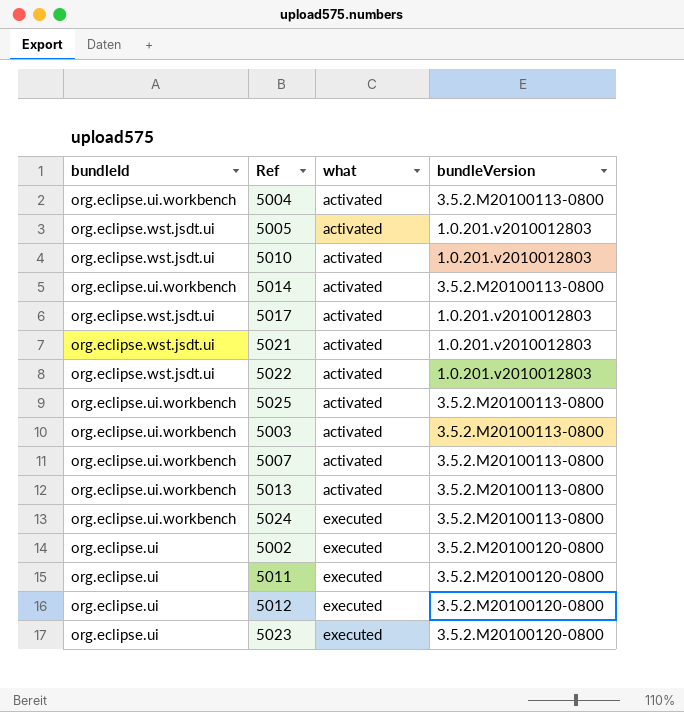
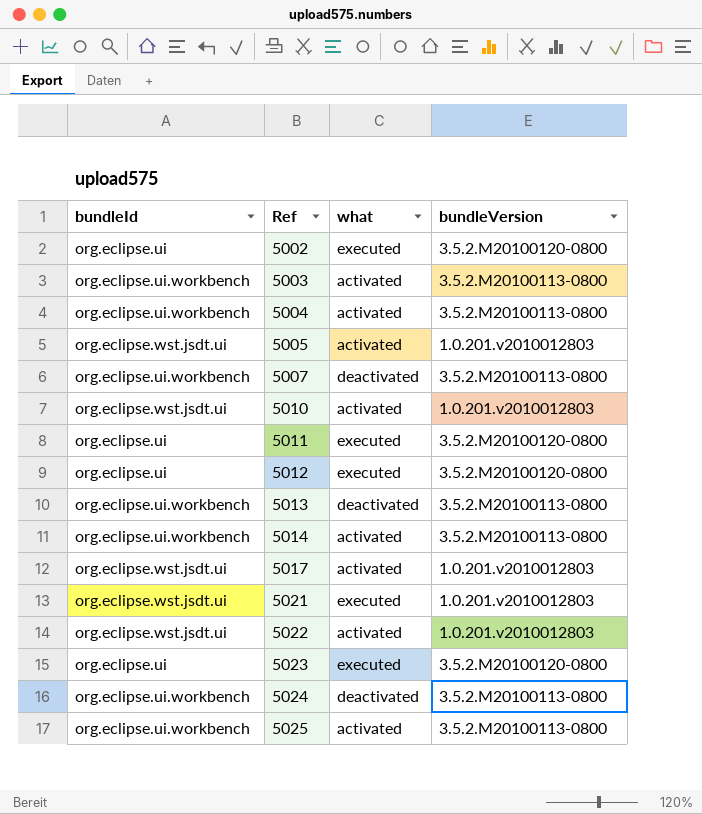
row order: what ascending -> Ref ascending
5007 | what: activated -> deactivated
5013 | what: activated -> deactivated
5021 | what: activated -> executed
5024 | what: executed -> deactivated

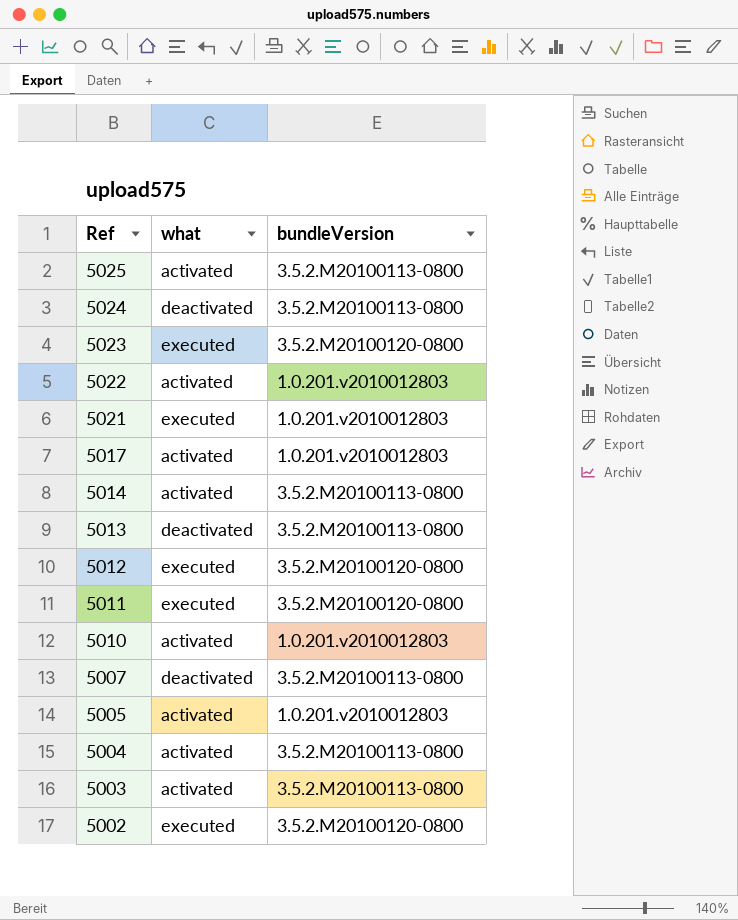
row order: Ref ascending -> Ref descending
column bundleId | position: 1 -> none

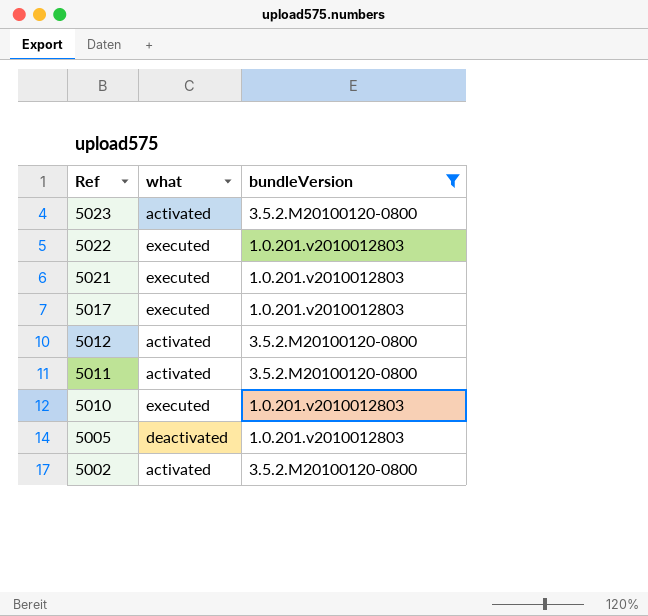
filter: none -> bundleVersion != 3.5.2.M20100113-0800
5023 | what: executed -> activated
5022 | what: activated -> executed
5017 | what: activated -> executed
5012 | what: executed -> activated
5011 | what: executed -> activated
5010 | what: activated -> executed
5005 | what: activated -> deactivated
5002 | what: executed -> activated

